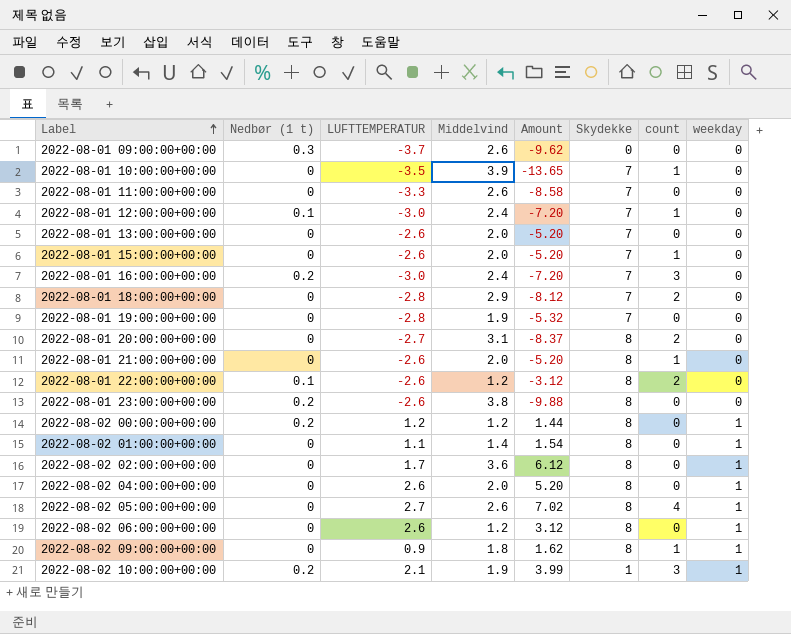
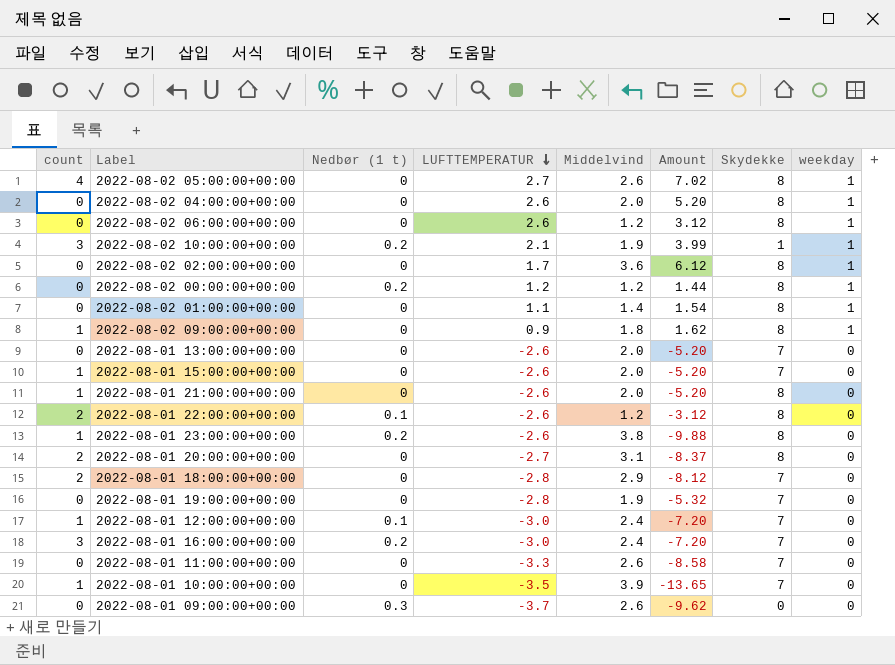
row order: Label ascending -> LUFTTEMPERATUR descending
column count | position: 7 -> 1
2022-08-01 23:00:00+00:00 | count: 0 -> 1

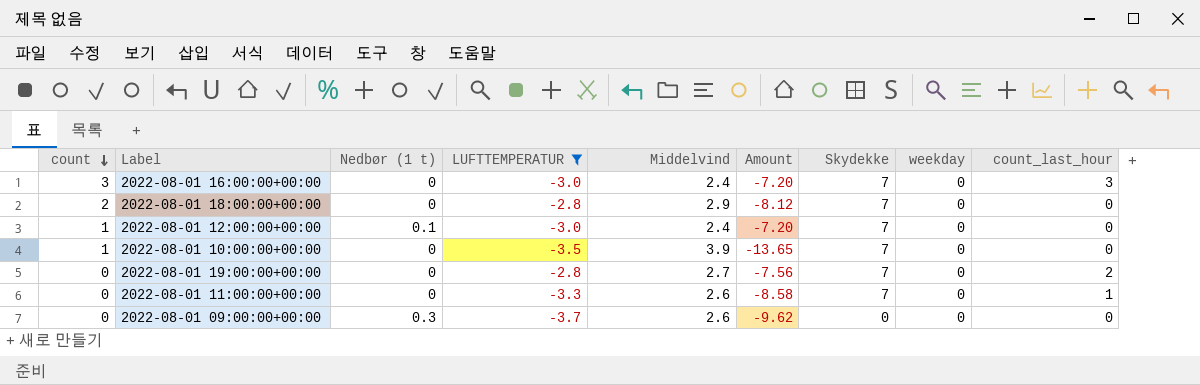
filter: none -> LUFTTEMPERATUR <= -2.8
row order: LUFTTEMPERATUR descending -> count descending
column count_last_hour | position: none -> 9
2022-08-01 16:00:00+00:00 | Nedbør (1 t): 0.2 -> 0
2022-08-01 19:00:00+00:00 | Middelvind: 1.9 -> 2.7
2022-08-01 19:00:00+00:00 | Amount: -5.32 -> -7.56

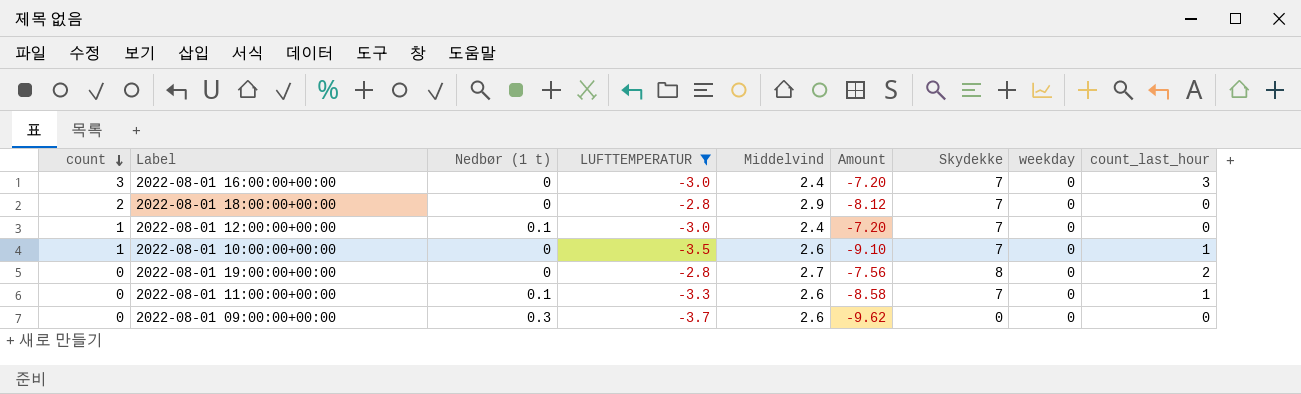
2022-08-01 10:00:00+00:00 | Middelvind: 3.9 -> 2.6
2022-08-01 10:00:00+00:00 | Amount: -13.65 -> -9.10
2022-08-01 10:00:00+00:00 | count_last_hour: 0 -> 1
2022-08-01 19:00:00+00:00 | Skydekke: 7 -> 8
2022-08-01 11:00:00+00:00 | Nedbør (1 t): 0 -> 0.1

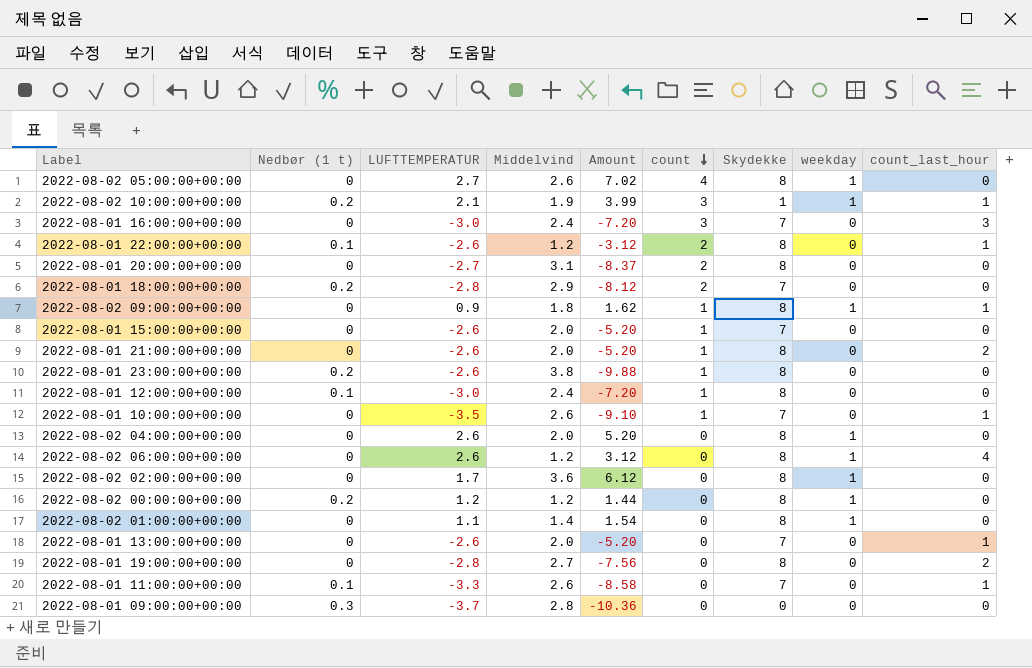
filter: LUFTTEMPERATUR <= -2.8 -> none
column count | position: 1 -> 6
2022-08-01 18:00:00+00:00 | Nedbør (1 t): 0 -> 0.2
2022-08-01 12:00:00+00:00 | Skydekke: 7 -> 8
2022-08-01 09:00:00+00:00 | Middelvind: 2.6 -> 2.8
2022-08-01 09:00:00+00:00 | Amount: -9.62 -> -10.36

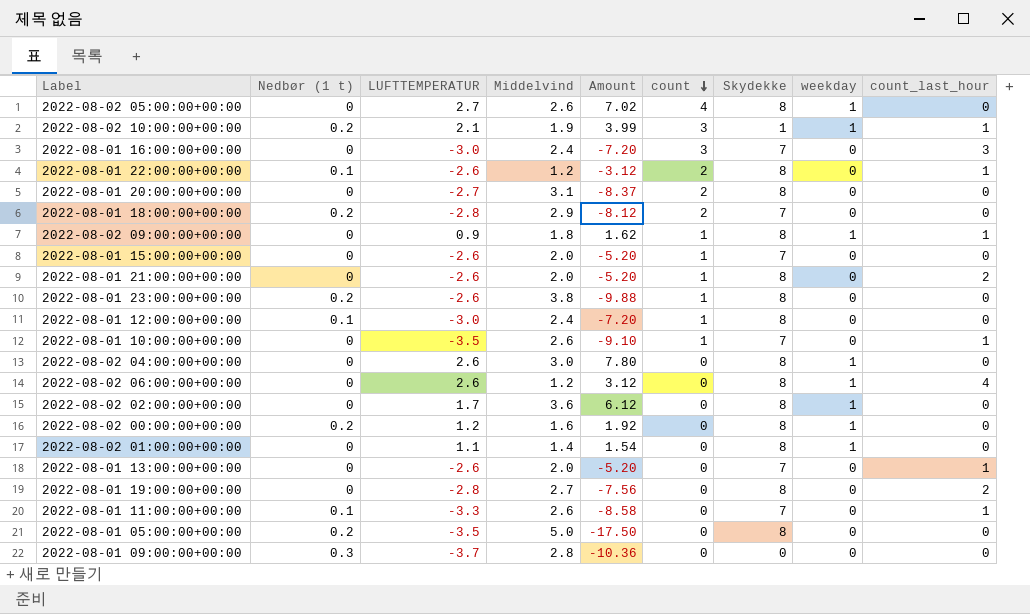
2022-08-02 04:00:00+00:00 | Middelvind: 2.0 -> 3.0
2022-08-02 04:00:00+00:00 | Amount: 5.20 -> 7.80
2022-08-02 00:00:00+00:00 | Middelvind: 1.2 -> 1.6
2022-08-02 00:00:00+00:00 | Amount: 1.44 -> 1.92
row 2022-08-01 05:00:00+00:00: none -> 0.2 | -3.5 | 5.0 | -17.50 | 0 | 8 | 0 | 0

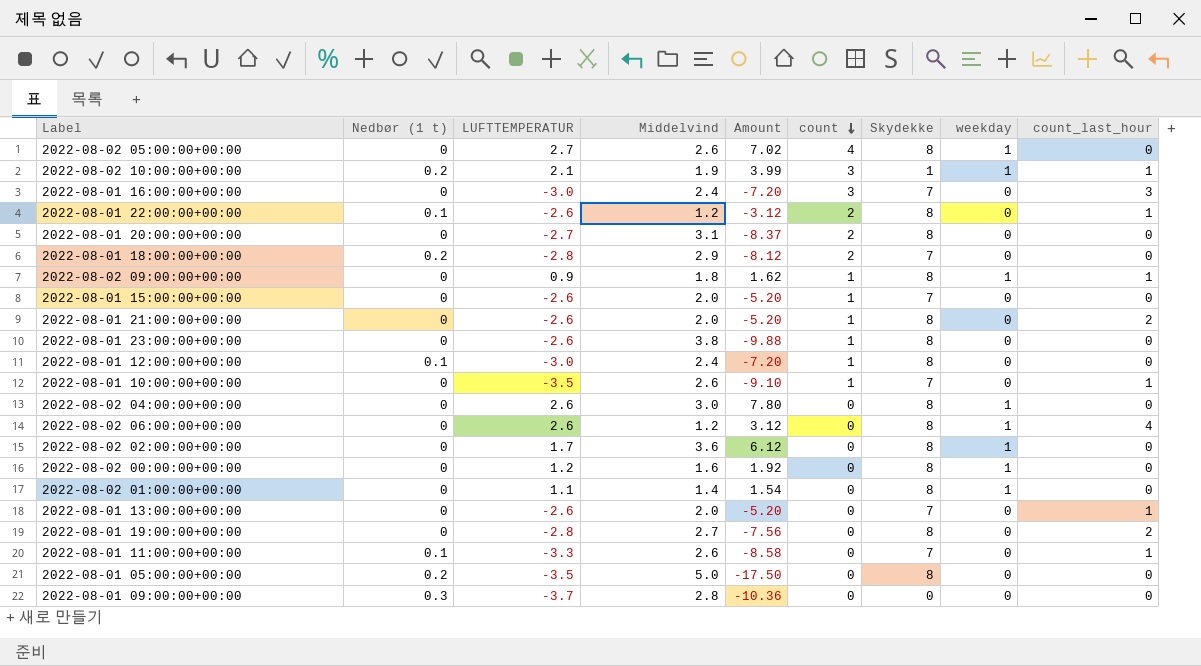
2022-08-01 23:00:00+00:00 | Nedbør (1 t): 0.2 -> 0
2022-08-02 00:00:00+00:00 | Nedbør (1 t): 0.2 -> 0

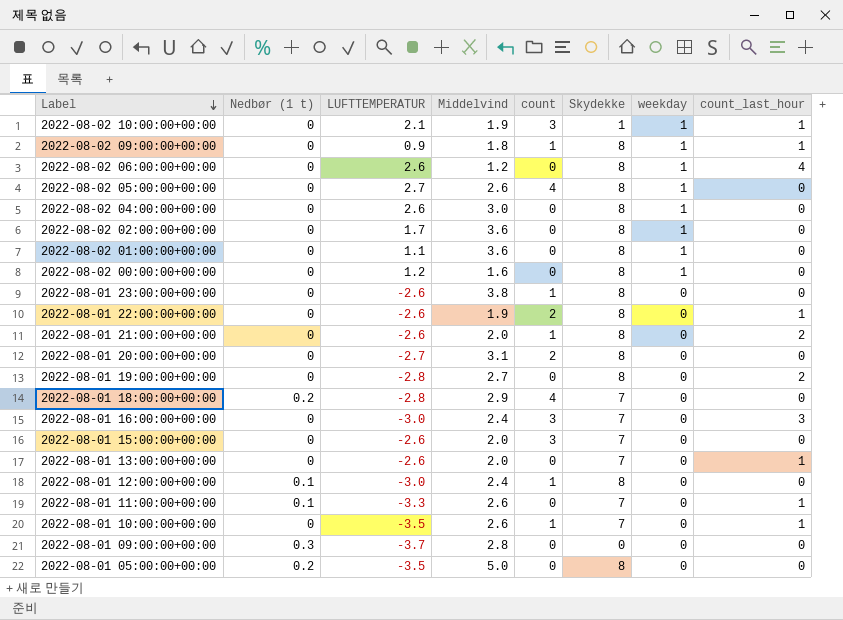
row order: count descending -> Label descending
column Amount | formula: [LUFTTEMPERATUR] * [Middelvind] -> none
2022-08-02 10:00:00+00:00 | Nedbør (1 t): 0.2 -> 0
2022-08-02 01:00:00+00:00 | Middelvind: 1.4 -> 3.6
2022-08-01 22:00:00+00:00 | Nedbør (1 t): 0.1 -> 0
2022-08-01 22:00:00+00:00 | Middelvind: 1.2 -> 1.9
2022-08-01 18:00:00+00:00 | count: 2 -> 4
2022-08-01 15:00:00+00:00 | count: 1 -> 3

